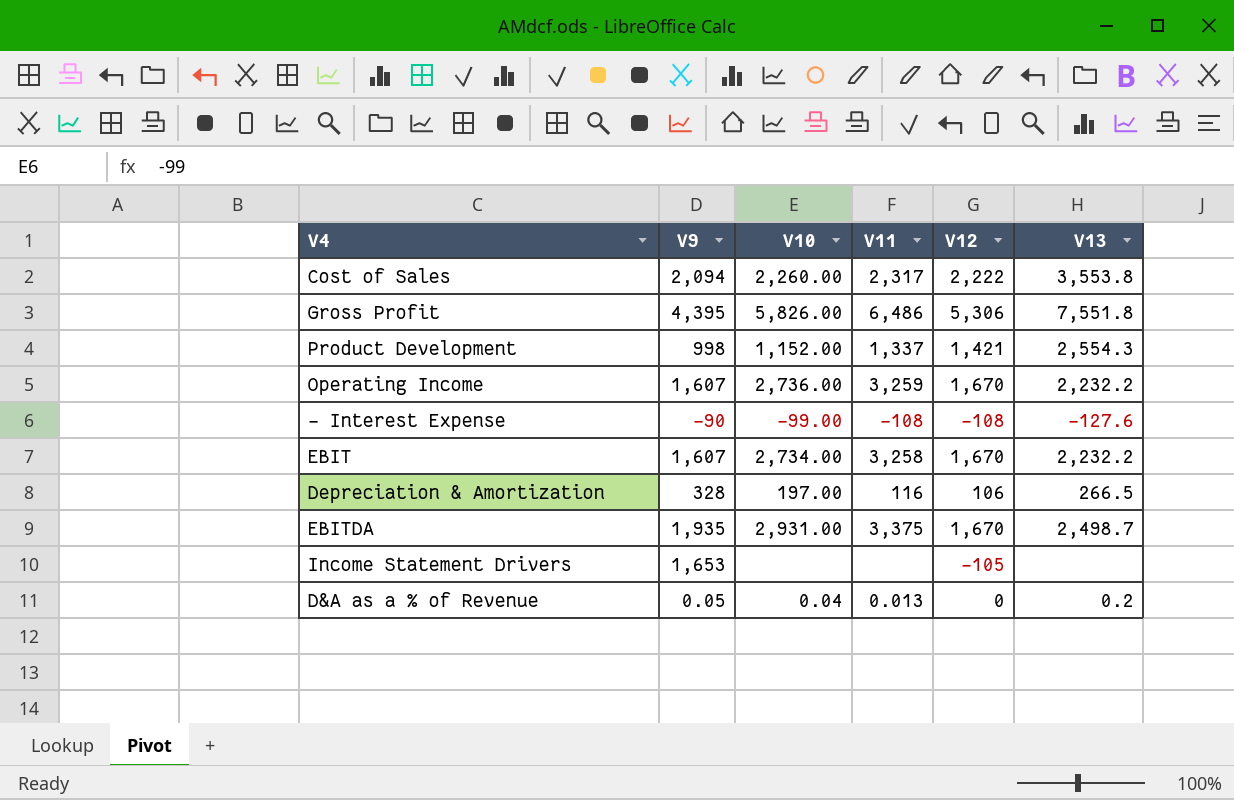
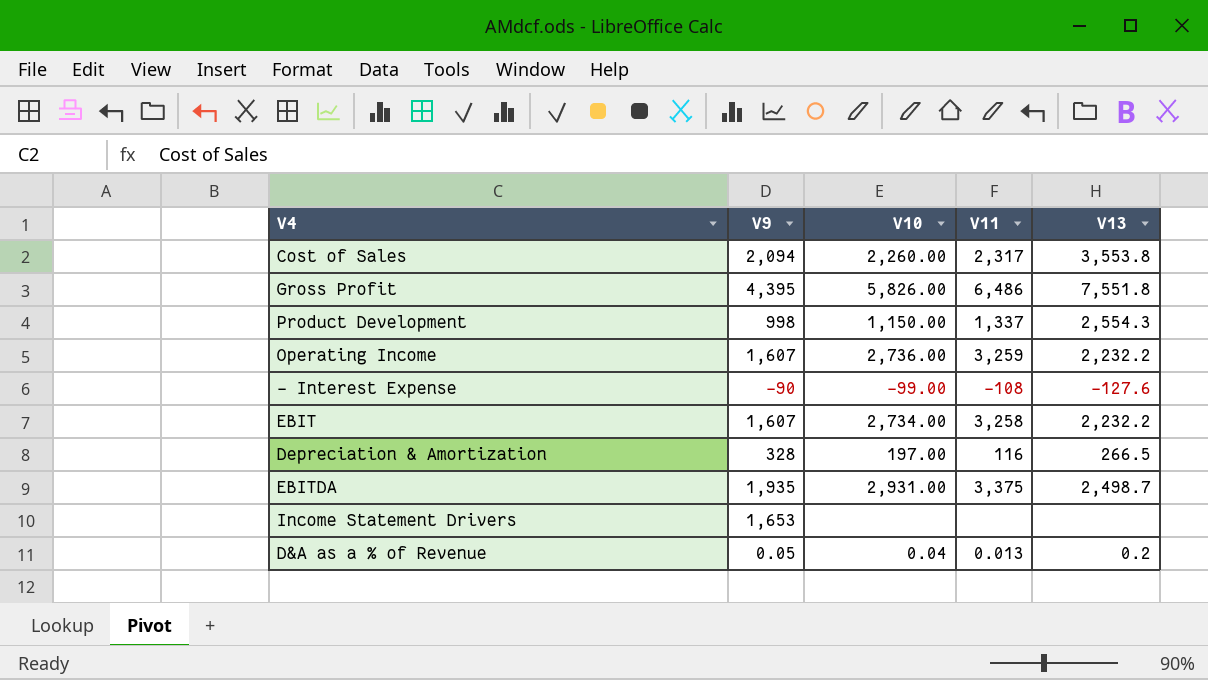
column V12 | position: 5 -> none
Product Development | V10: 1,152.00 -> 1,150.00

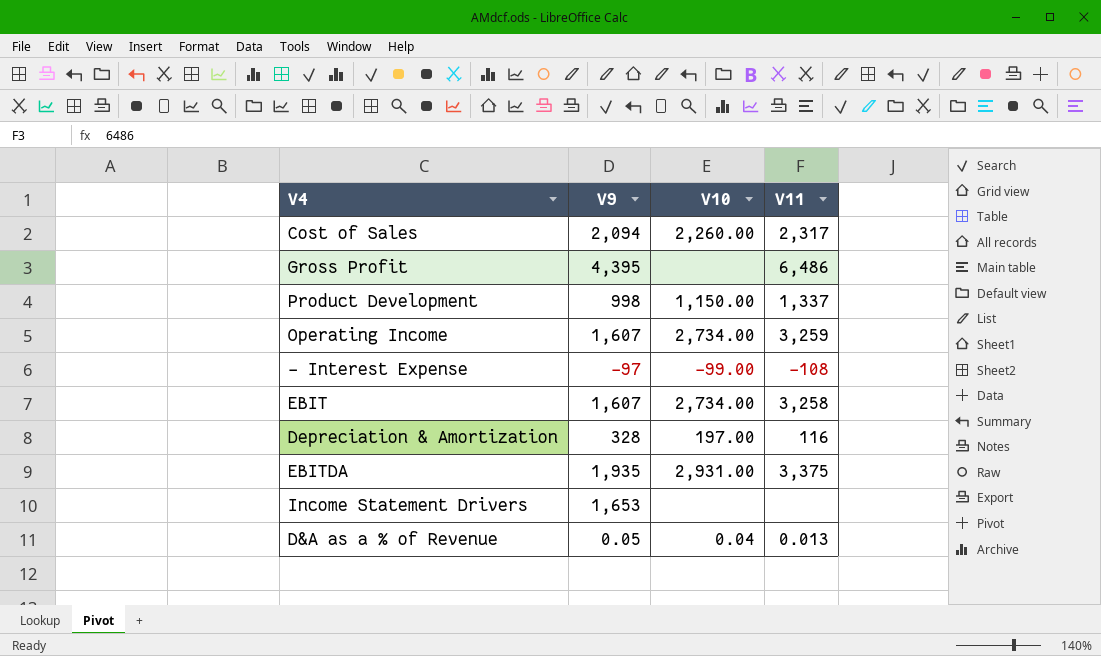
column V13 | position: 5 -> none
Gross Profit | V10: 5,826.00 -> none
Operating Income | V10: 2,736.00 -> 2,734.00
– Interest Expense | V9: -90 -> -97

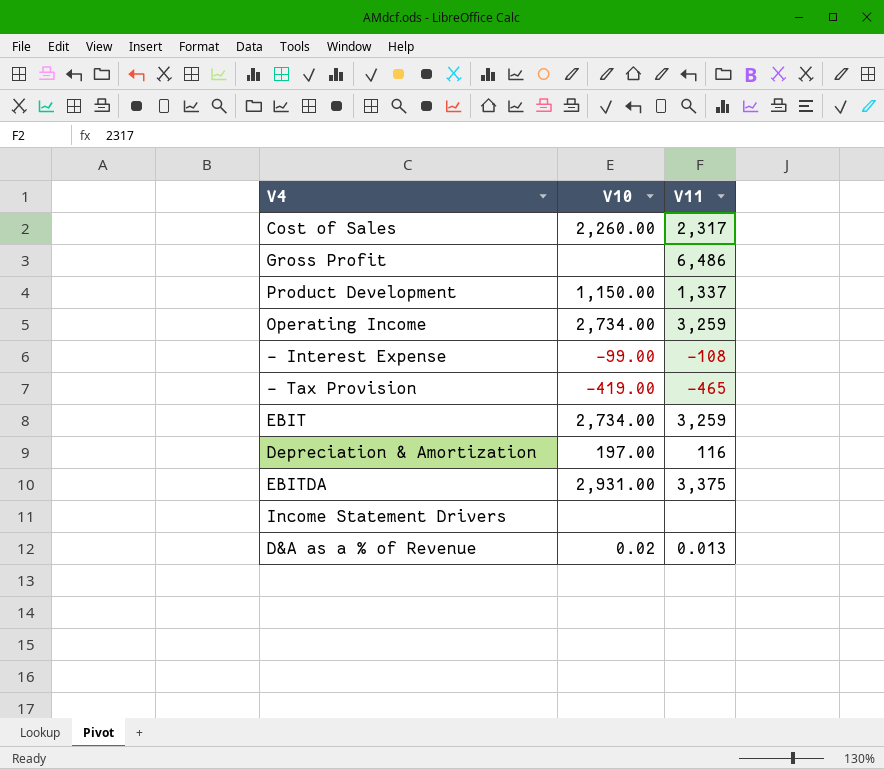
column V9 | position: 2 -> none
row – Tax Provision: none -> -419.00 | -465
EBIT | V11: 3,258 -> 3,259
D&A as a % of Revenue | V10: 0.04 -> 0.02

